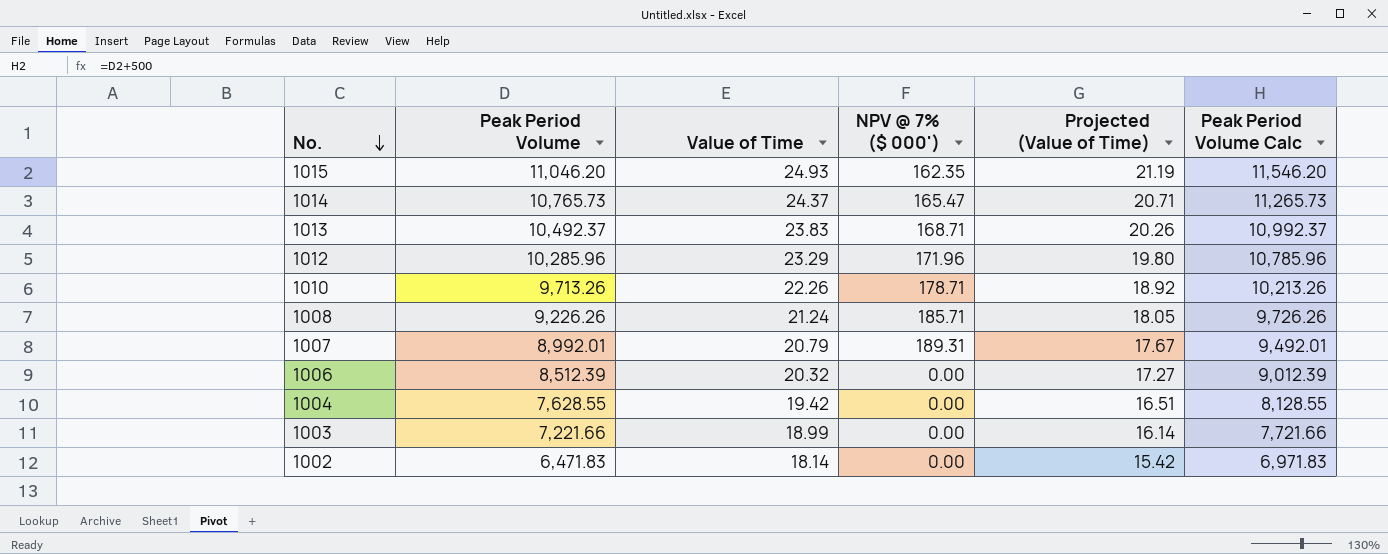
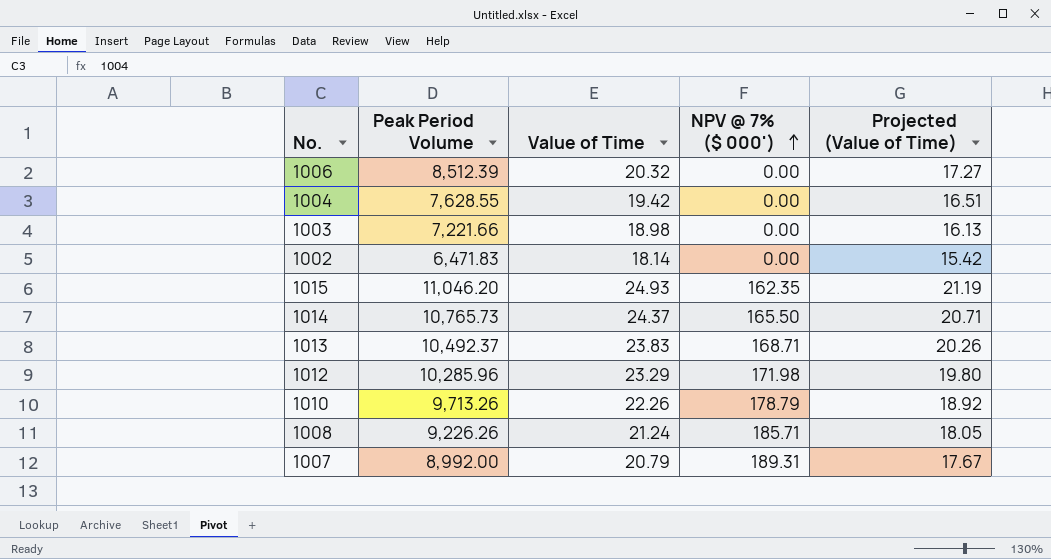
row order: No. descending -> NPV @ 7% ($ 000') ascending
column Peak Period Volume Calc | formula: [Peak Period Volume] + 500 -> none
1003 | Value of Time: 18.99 -> 18.98
1003 | Projected (Value of Time): 16.14 -> 16.13
1014 | NPV @ 7% ($ 000'): 165.47 -> 165.50
1012 | NPV @ 7% ($ 000'): 171.96 -> 171.98
1010 | NPV @ 7% ($ 000'): 178.71 -> 178.79
1007 | Peak Period Volume: 8,992.01 -> 8,992.00

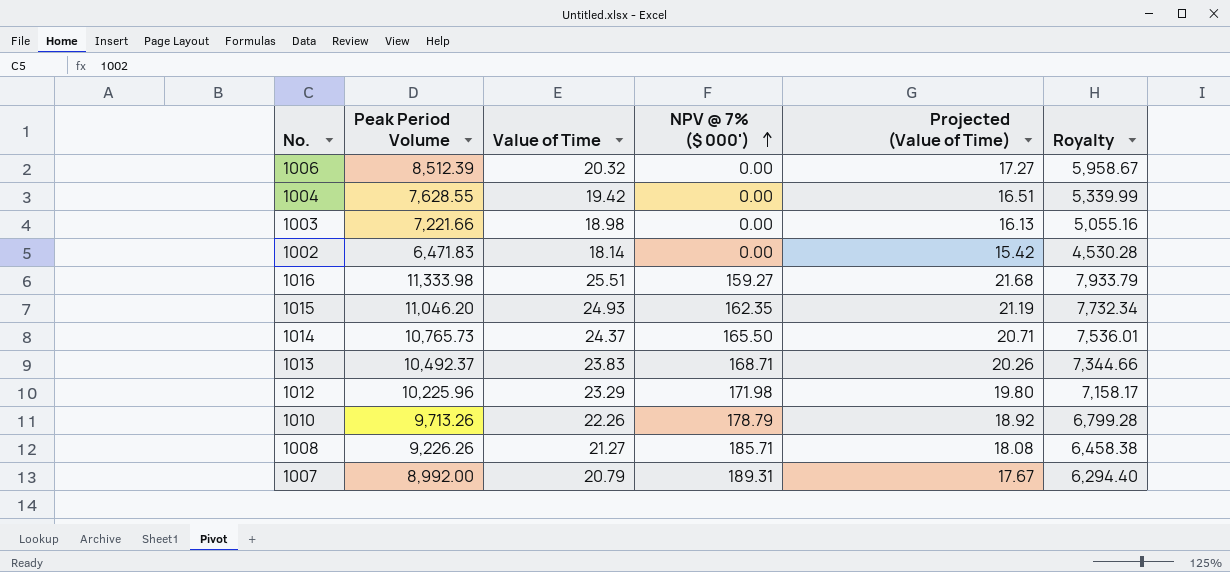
column Royalty | formula: none -> [Peak Period Volume] * 0.7
row 1016: none -> 11,333.98 | 25.51 | 159.27 | 21.68 | 7,933.79
1012 | Peak Period Volume: 10,285.96 -> 10,225.96
1008 | Value of Time: 21.24 -> 21.27
1008 | Projected (Value of Time): 18.05 -> 18.08

